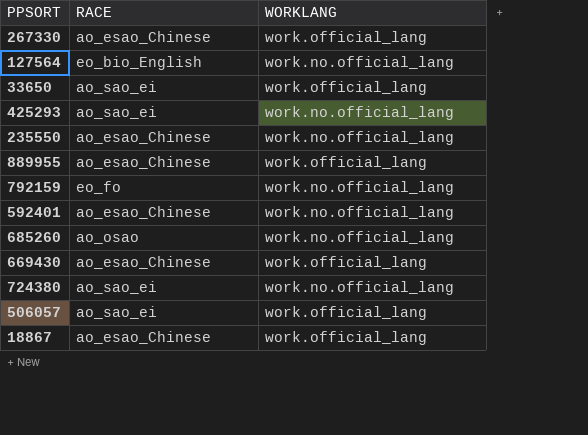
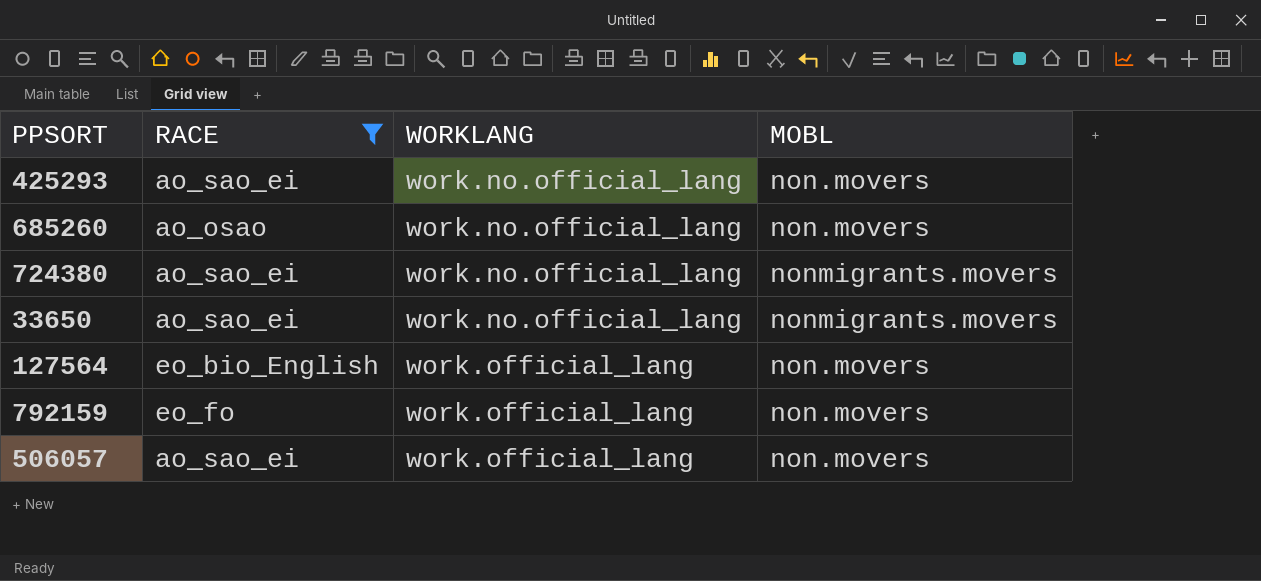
filter: none -> RACE != ao_esao_Chinese
row order: none -> WORKLANG ascending
column MOBL | position: none -> 4
33650 | WORKLANG: work.official_lang -> work.no.official_lang
127564 | WORKLANG: work.no.official_lang -> work.official_lang
792159 | WORKLANG: work.no.official_lang -> work.official_lang

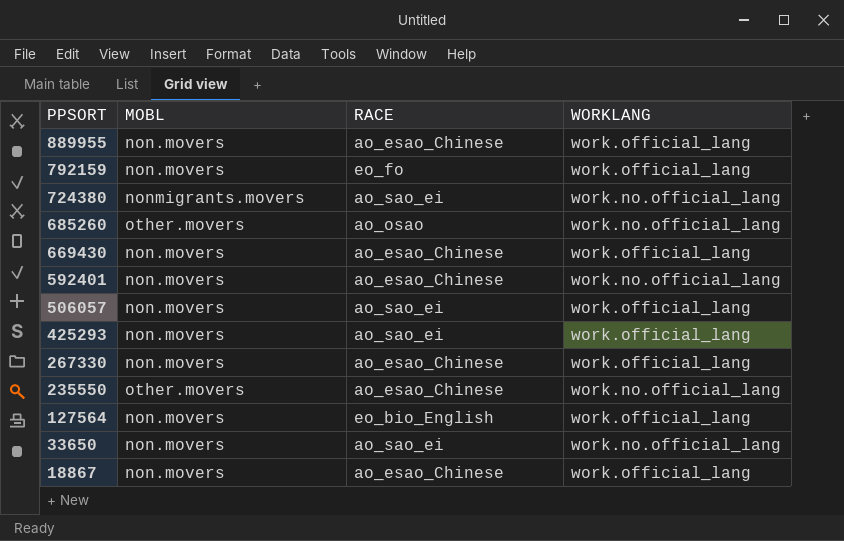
filter: RACE != ao_esao_Chinese -> none
row order: WORKLANG ascending -> PPSORT descending
column MOBL | position: 4 -> 2
685260 | MOBL: non.movers -> other.movers
425293 | WORKLANG: work.no.official_lang -> work.official_lang
33650 | MOBL: nonmigrants.movers -> non.movers

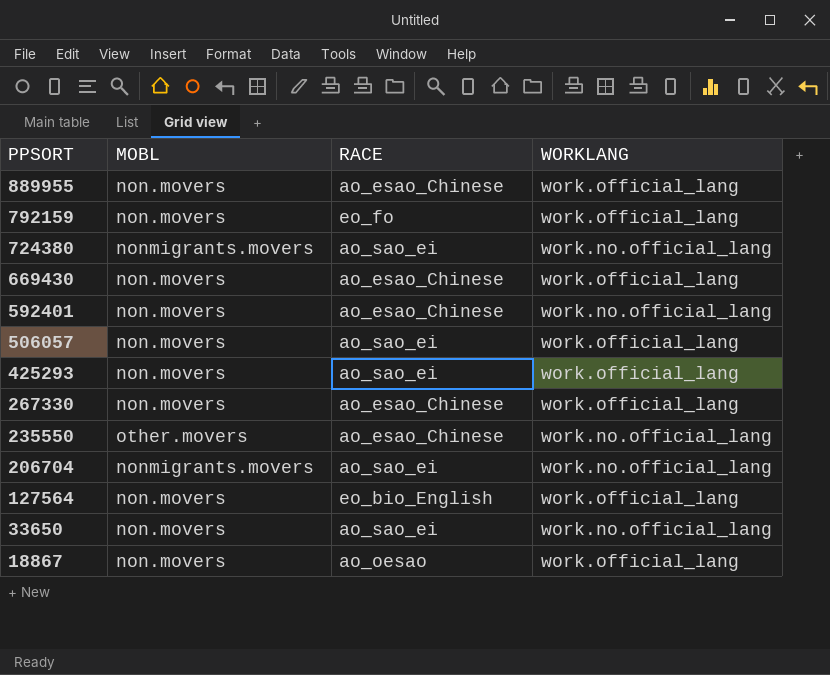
row 685260: other.movers | ao_osao | work.no.official_lang -> none
row 206704: none -> nonmigrants.movers | ao_sao_ei | work.no.official_lang
18867 | RACE: ao_esao_Chinese -> ao_oesao

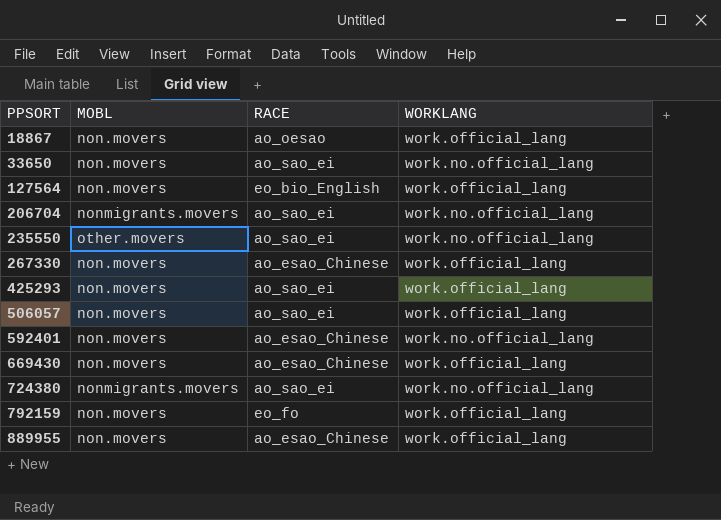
row order: PPSORT descending -> PPSORT ascending
235550 | RACE: ao_esao_Chinese -> ao_sao_ei

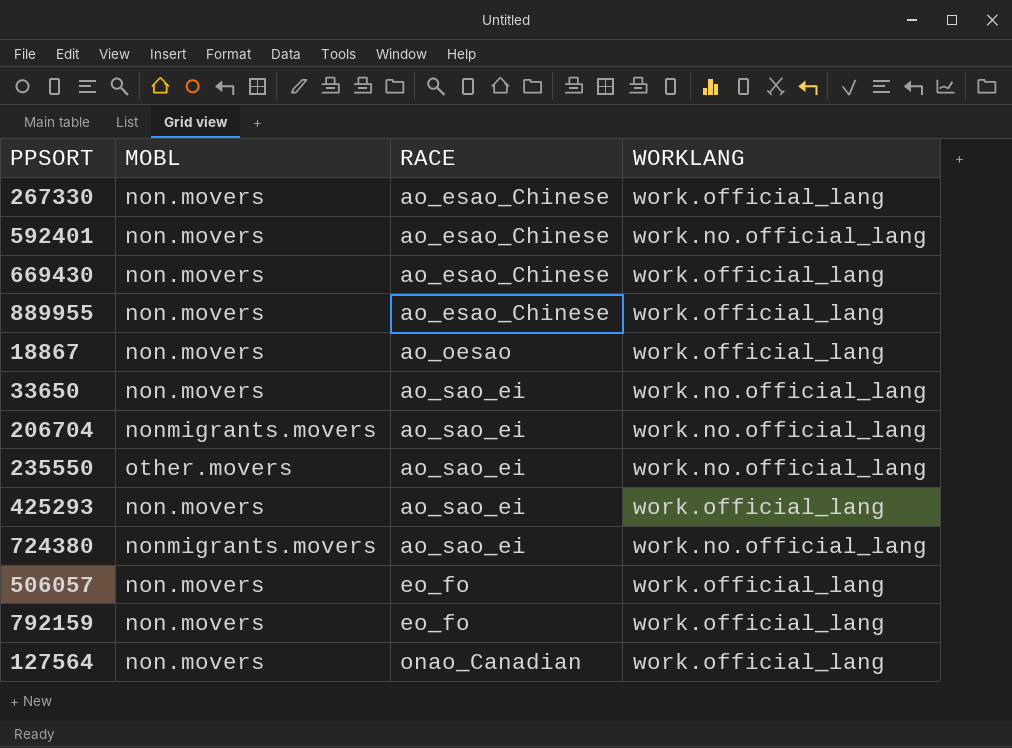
row order: PPSORT ascending -> RACE ascending
506057 | RACE: ao_sao_ei -> eo_fo
127564 | RACE: eo_bio_English -> onao_Canadian

